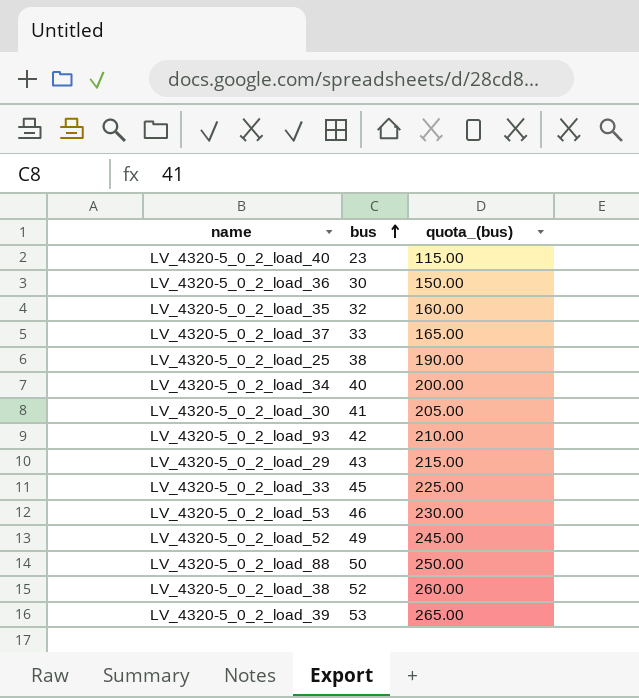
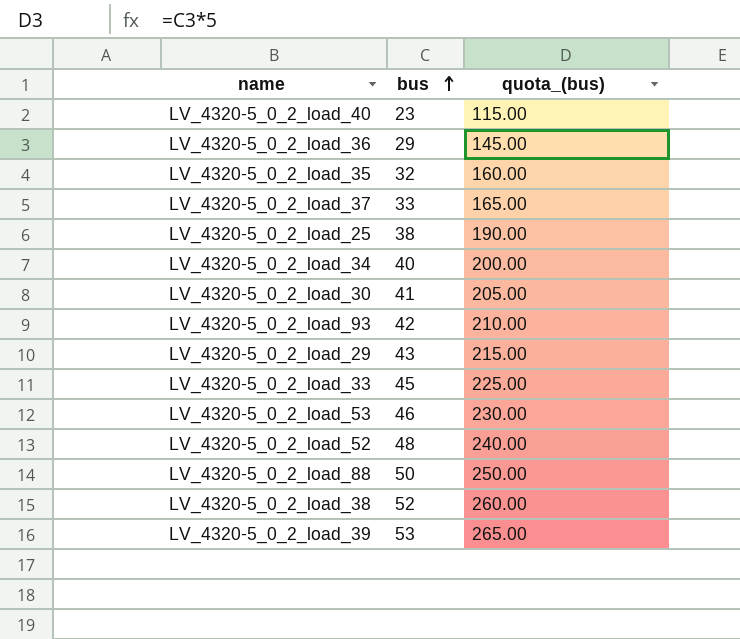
LV_4320-5_0_2_load_36 | bus: 30 -> 29
LV_4320-5_0_2_load_36 | quota_(bus): 150.00 -> 145.00
LV_4320-5_0_2_load_52 | bus: 49 -> 48
LV_4320-5_0_2_load_52 | quota_(bus): 245.00 -> 240.00

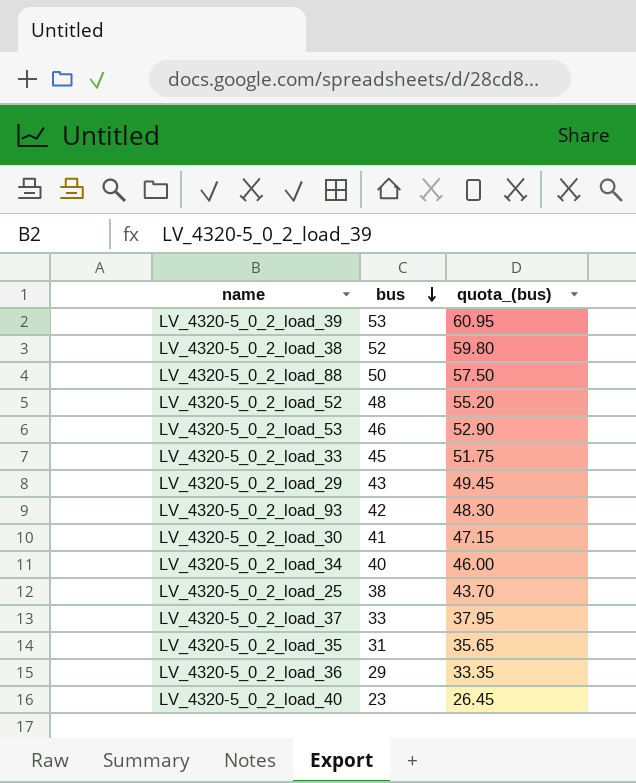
row order: bus ascending -> bus descending
column quota_(bus) | formula: [bus] * 5 -> [bus] * 1.15
LV_4320-5_0_2_load_35 | bus: 32 -> 31

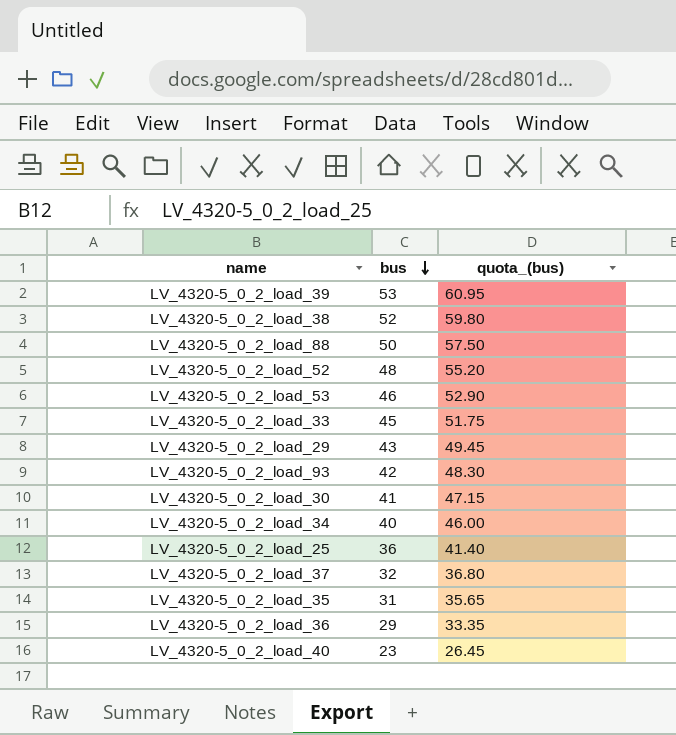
LV_4320-5_0_2_load_25 | bus: 38 -> 36
LV_4320-5_0_2_load_25 | quota_(bus): 43.70 -> 41.40
LV_4320-5_0_2_load_37 | bus: 33 -> 32
LV_4320-5_0_2_load_37 | quota_(bus): 37.95 -> 36.80

